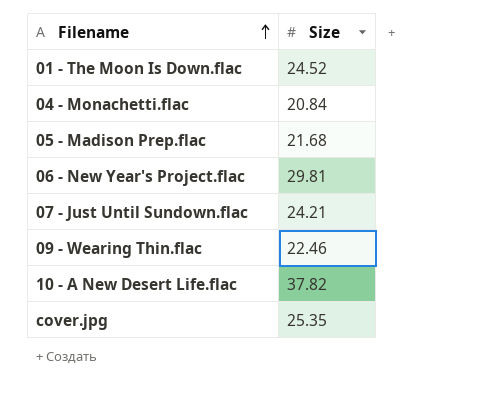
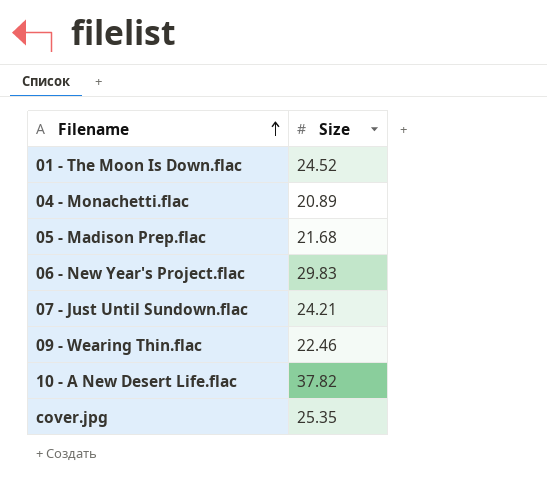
04 - Monachetti.flac | Size: 20.84 -> 20.89
06 - New Year's Project.flac | Size: 29.81 -> 29.83

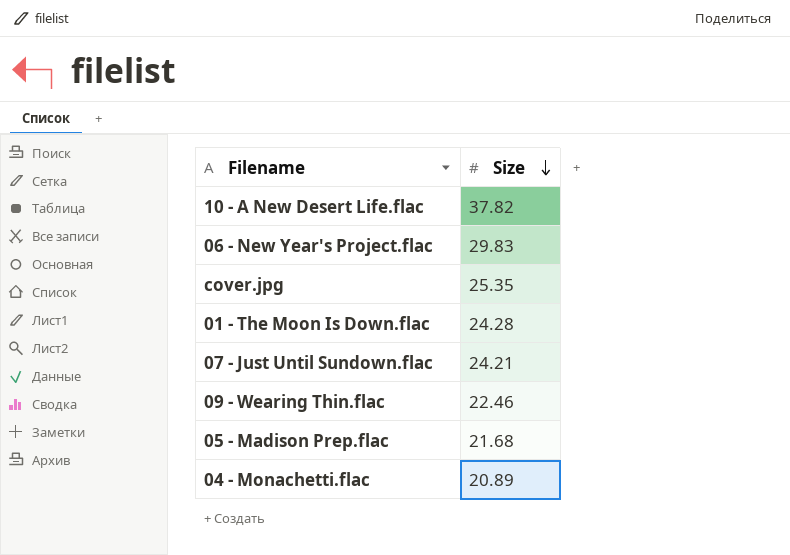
row order: Filename ascending -> Size descending
01 - The Moon Is Down.flac | Size: 24.52 -> 24.28

